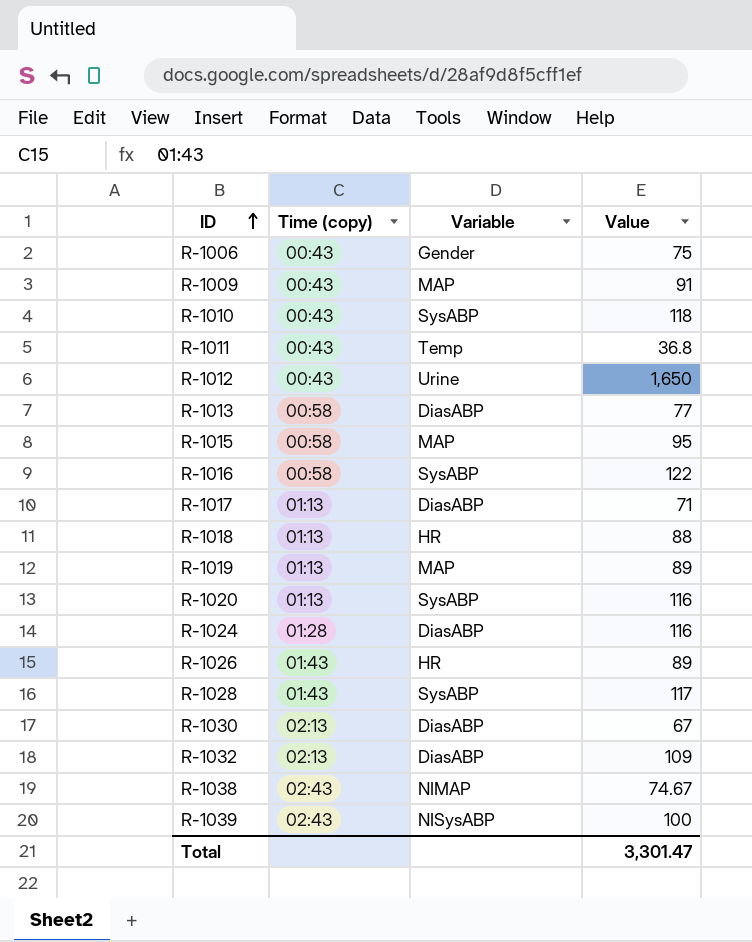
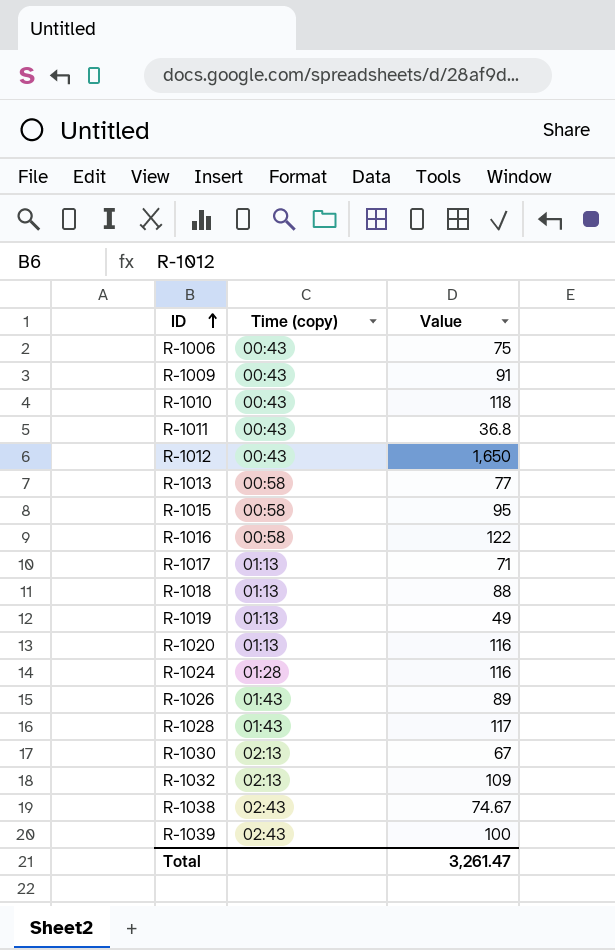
column Variable | position: 3 -> none
R-1019 | Value: 89 -> 49
Total | Value: 3,301.47 -> 3,261.47

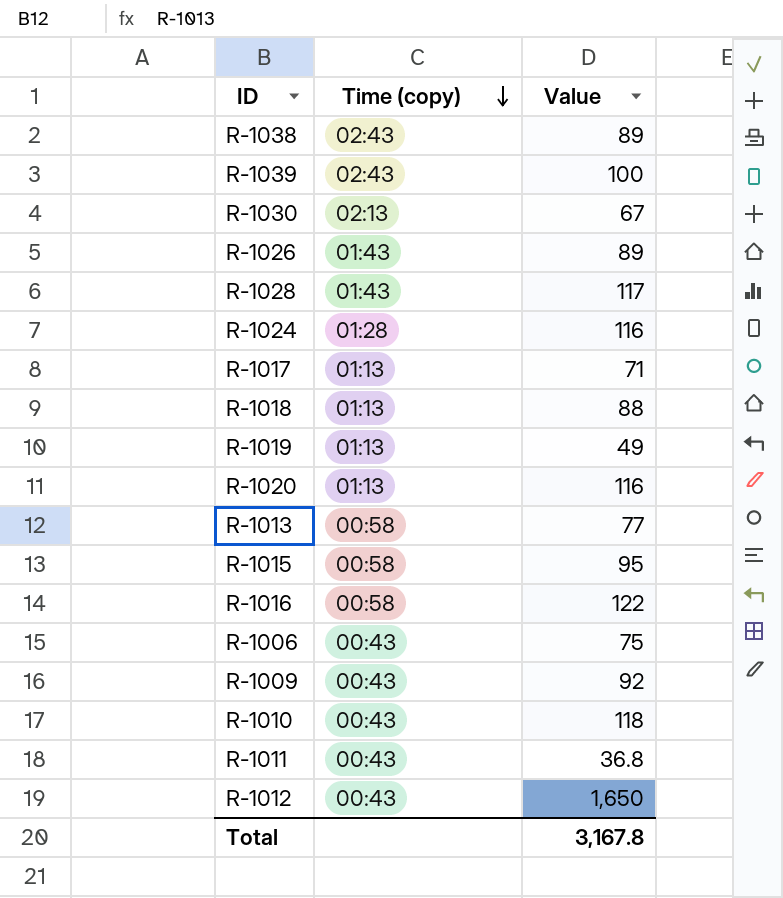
row order: ID ascending -> Time (copy) descending
row R-1032: 02:13 | 109 -> none
R-1038 | Value: 74.67 -> 89
R-1009 | Value: 91 -> 92
Total | Value: 3,261.47 -> 3,167.8

